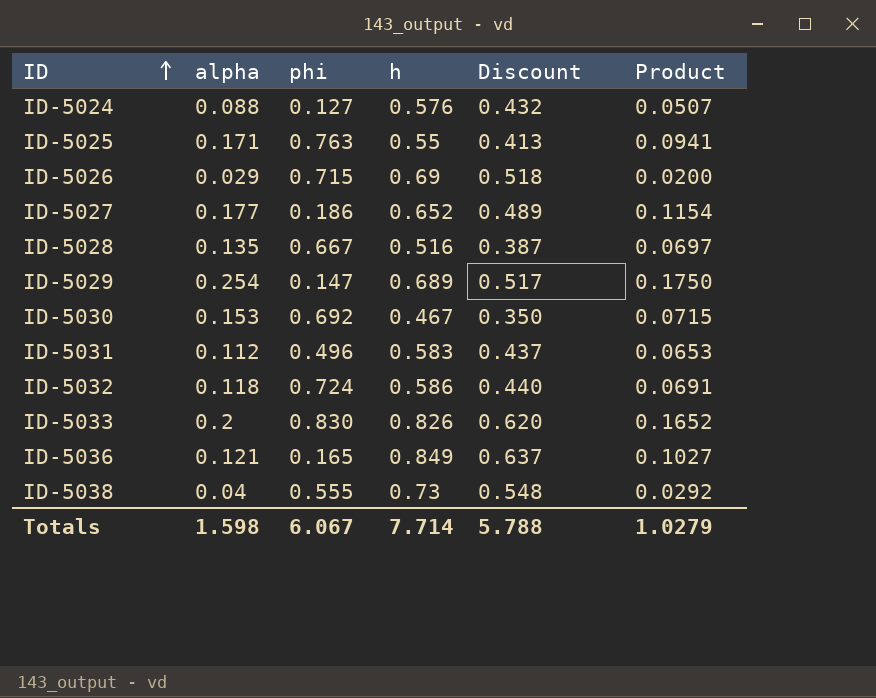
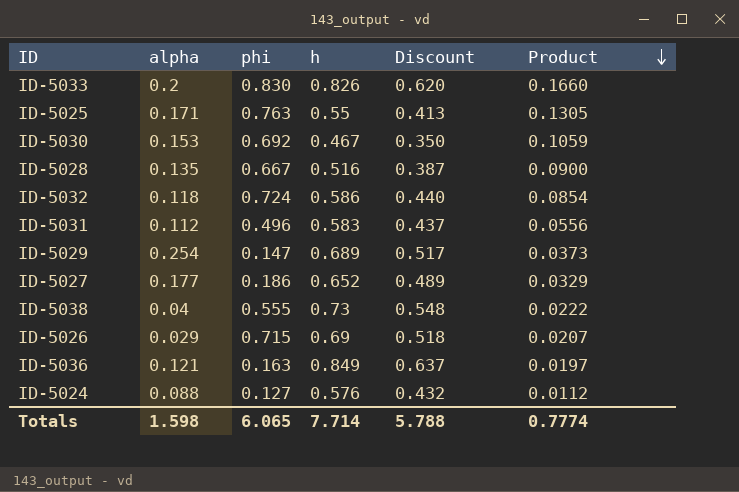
row order: ID ascending -> Product descending
column Product | formula: [alpha] * [h] -> [alpha] * [phi]
ID-5036 | phi: 0.165 -> 0.163
Totals | phi: 6.067 -> 6.065
Totals | Product: 1.0279 -> 0.7774

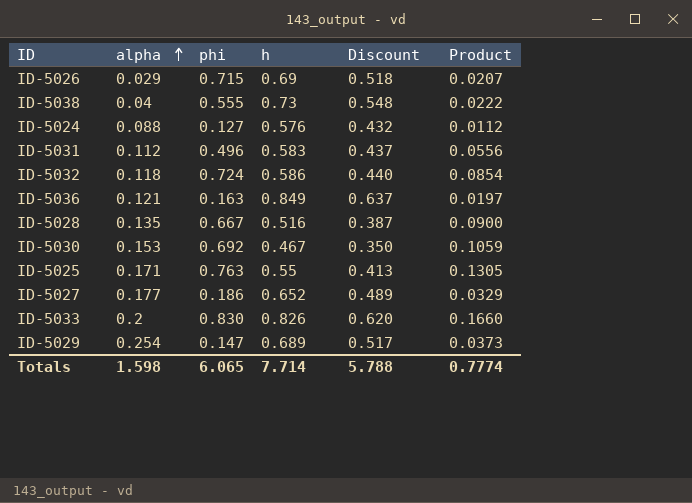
row order: Product descending -> alpha ascending

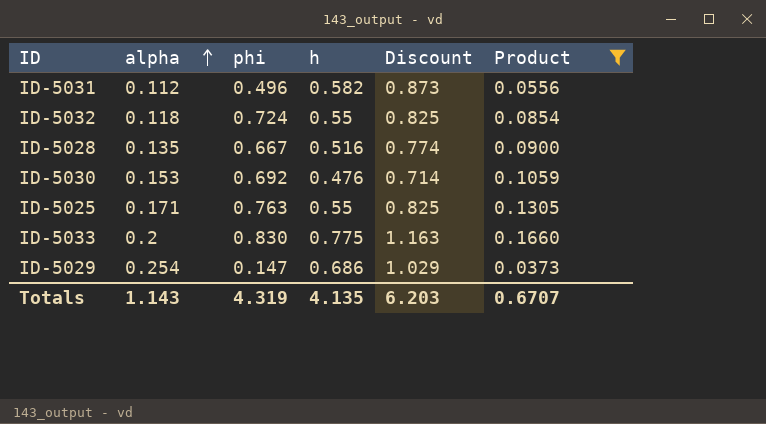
filter: none -> Product >= 0.0373
column Discount | formula: [h] * 0.75 -> [h] * 1.5
ID-5031 | h: 0.583 -> 0.582
ID-5032 | h: 0.586 -> 0.55
ID-5030 | h: 0.467 -> 0.476
ID-5033 | h: 0.826 -> 0.775
ID-5029 | h: 0.689 -> 0.686
Totals | alpha: 1.598 -> 1.143
Totals | phi: 6.065 -> 4.319
Totals | h: 7.714 -> 4.135
Totals | Discount: 5.788 -> 6.203
Totals | Product: 0.7774 -> 0.6707

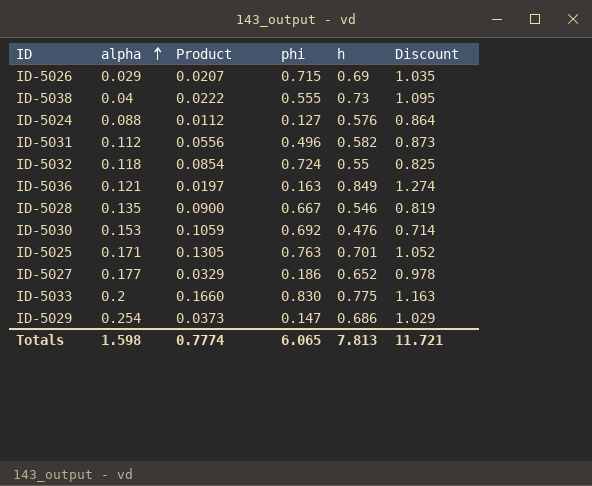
filter: Product >= 0.0373 -> none
column Product | position: 6 -> 3
ID-5028 | h: 0.516 -> 0.546
ID-5028 | Discount: 0.774 -> 0.819
ID-5025 | h: 0.55 -> 0.701
ID-5025 | Discount: 0.825 -> 1.052
Totals | alpha: 1.143 -> 1.598
Totals | Product: 0.6707 -> 0.7774
Totals | phi: 4.319 -> 6.065
Totals | h: 4.135 -> 7.813
Totals | Discount: 6.203 -> 11.721

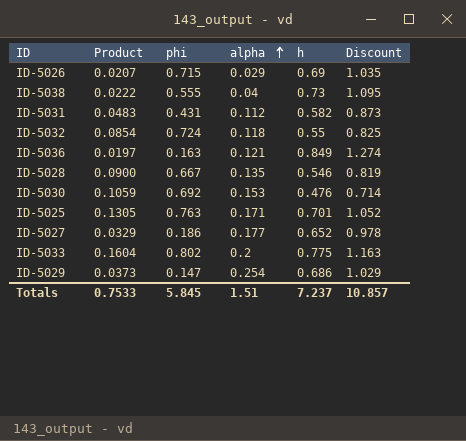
column alpha | position: 2 -> 4
row ID-5024: 0.088 | 0.0112 | 0.127 | 0.576 | 0.864 -> none
ID-5031 | Product: 0.0556 -> 0.0483
ID-5031 | phi: 0.496 -> 0.431
ID-5033 | Product: 0.1660 -> 0.1604
ID-5033 | phi: 0.830 -> 0.802
Totals | Product: 0.7774 -> 0.7533
Totals | phi: 6.065 -> 5.845
Totals | alpha: 1.598 -> 1.51
Totals | h: 7.813 -> 7.237
Totals | Discount: 11.721 -> 10.857

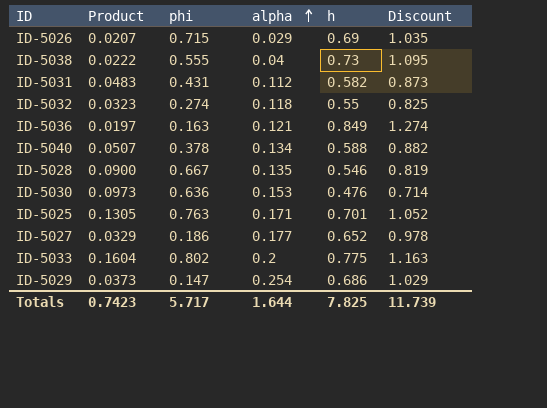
ID-5032 | Product: 0.0854 -> 0.0323
ID-5032 | phi: 0.724 -> 0.274
row ID-5040: none -> 0.0507 | 0.378 | 0.134 | 0.588 | 0.882
ID-5030 | Product: 0.1059 -> 0.0973
ID-5030 | phi: 0.692 -> 0.636
Totals | Product: 0.7533 -> 0.7423
Totals | phi: 5.845 -> 5.717
Totals | alpha: 1.51 -> 1.644
Totals | h: 7.237 -> 7.825
Totals | Discount: 10.857 -> 11.739

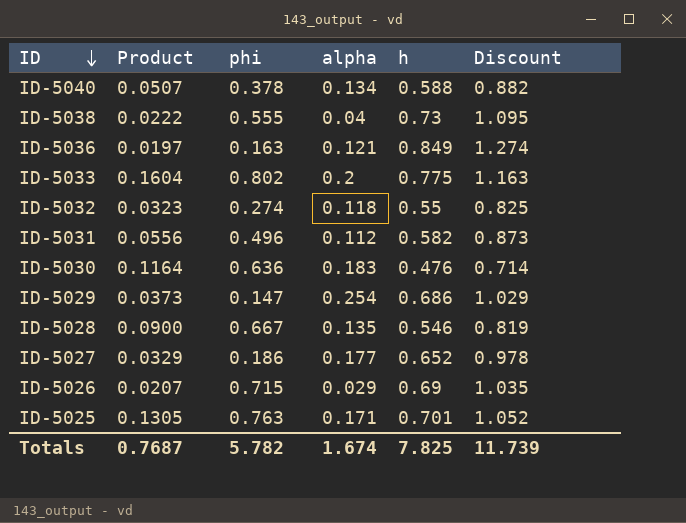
row order: alpha ascending -> ID descending
ID-5031 | Product: 0.0483 -> 0.0556
ID-5031 | phi: 0.431 -> 0.496
ID-5030 | Product: 0.0973 -> 0.1164
ID-5030 | alpha: 0.153 -> 0.183
Totals | Product: 0.7423 -> 0.7687
Totals | phi: 5.717 -> 5.782
Totals | alpha: 1.644 -> 1.674

